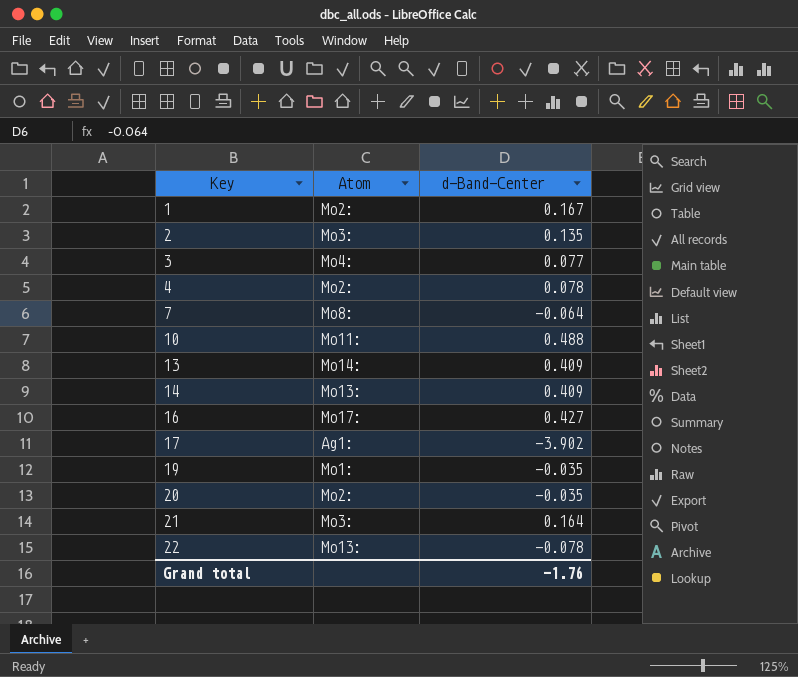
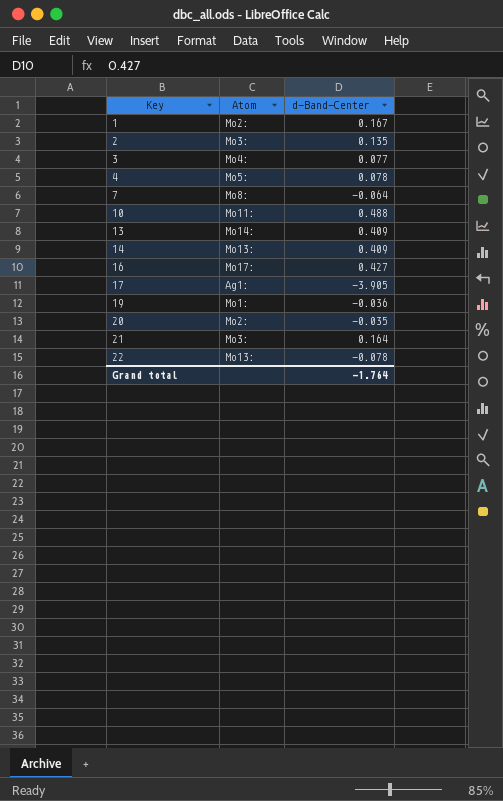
4 | Atom: Mo2: -> Mo5:
17 | d-Band-Center: -3.902 -> -3.905
19 | d-Band-Center: -0.035 -> -0.036
Grand total | d-Band-Center: -1.76 -> -1.764

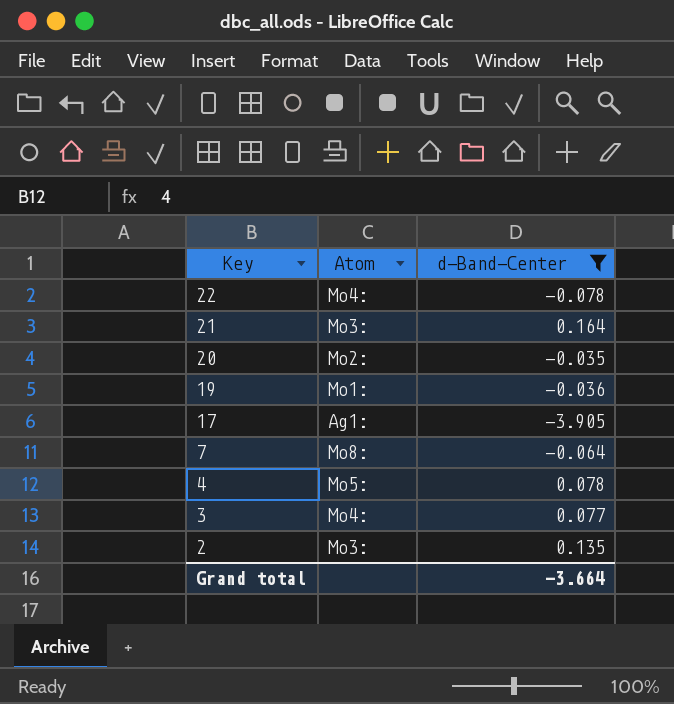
filter: none -> d-Band-Center <= 0.164
row order: Key ascending -> Key descending
22 | Atom: Mo13: -> Mo4:
Grand total | d-Band-Center: -1.764 -> -3.664

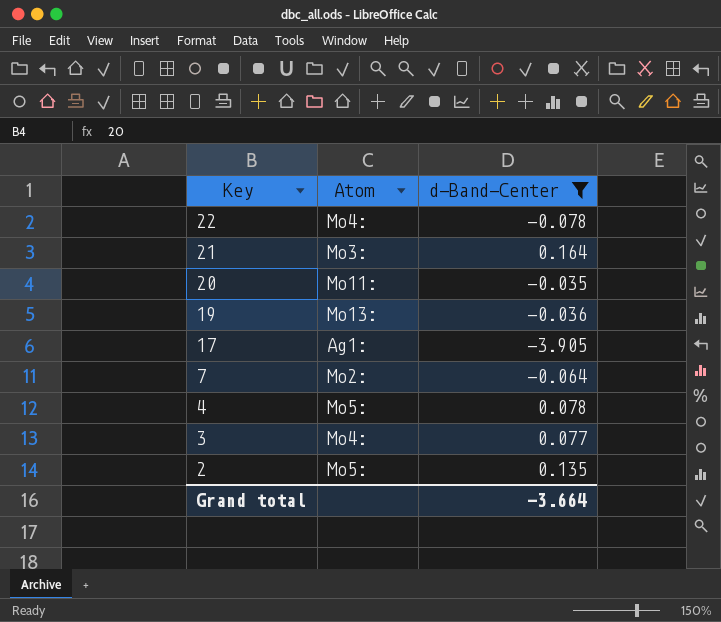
20 | Atom: Mo2: -> Mo11:
19 | Atom: Mo1: -> Mo13:
7 | Atom: Mo8: -> Mo2:
2 | Atom: Mo3: -> Mo5:

